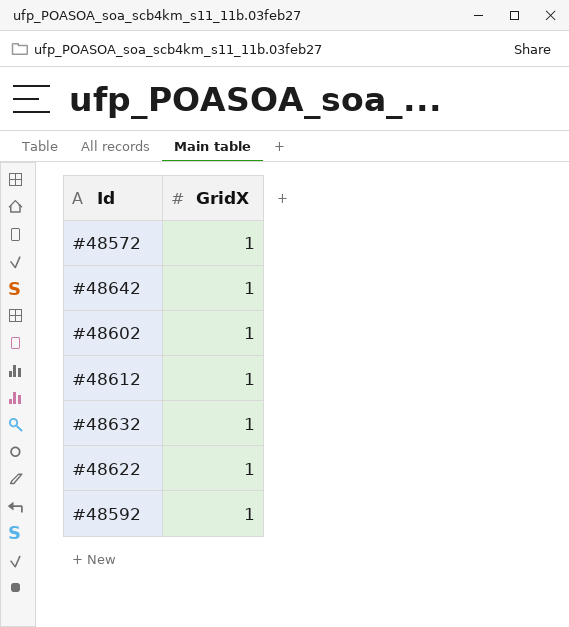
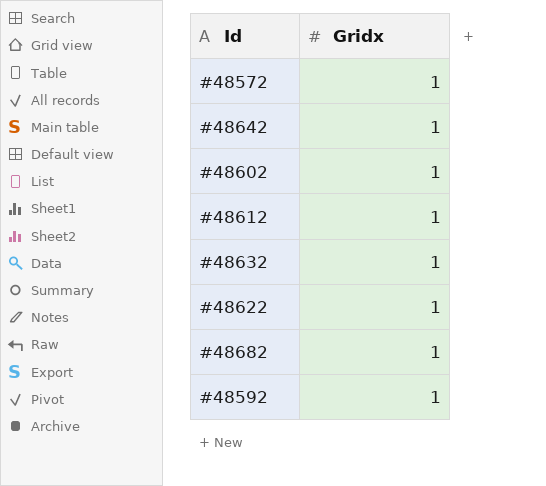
column name: GridX -> Gridx
row #48682: none -> 1

